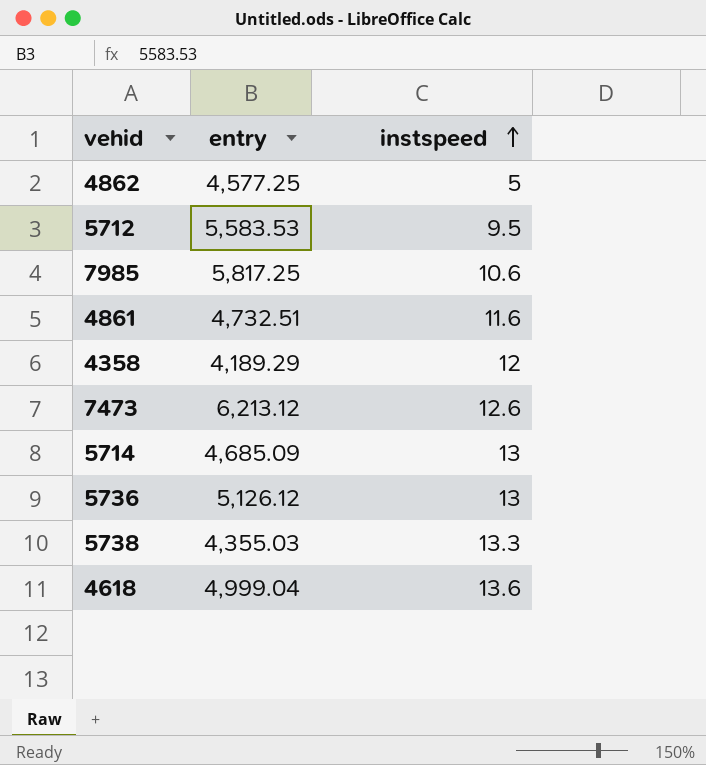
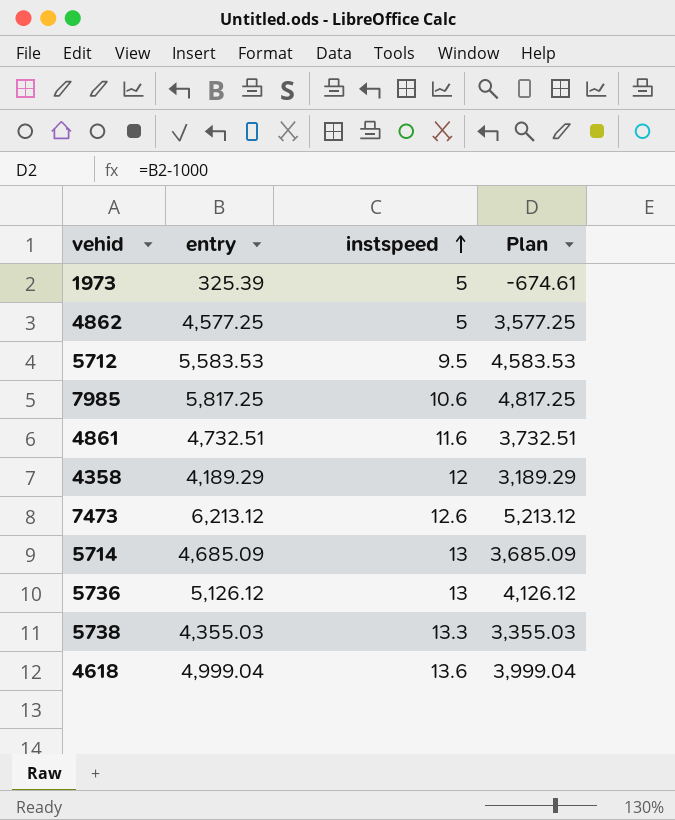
column Plan | formula: none -> [entry] - 1000
row 1973: none -> 325.39 | 5 | -674.61

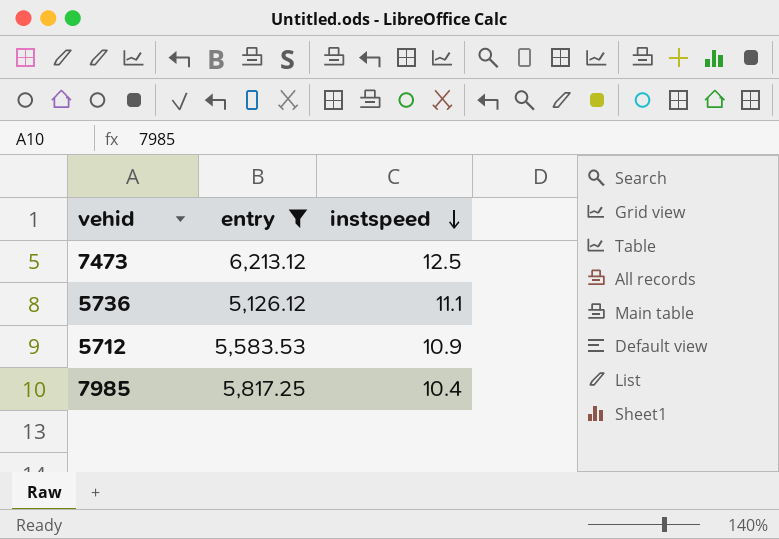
filter: none -> entry >= 5,126.12
row order: instspeed ascending -> instspeed descending
column Plan | formula: [entry] - 1000 -> none
7473 | instspeed: 12.6 -> 12.5
5736 | instspeed: 13 -> 11.1
5712 | instspeed: 9.5 -> 10.9
7985 | instspeed: 10.6 -> 10.4

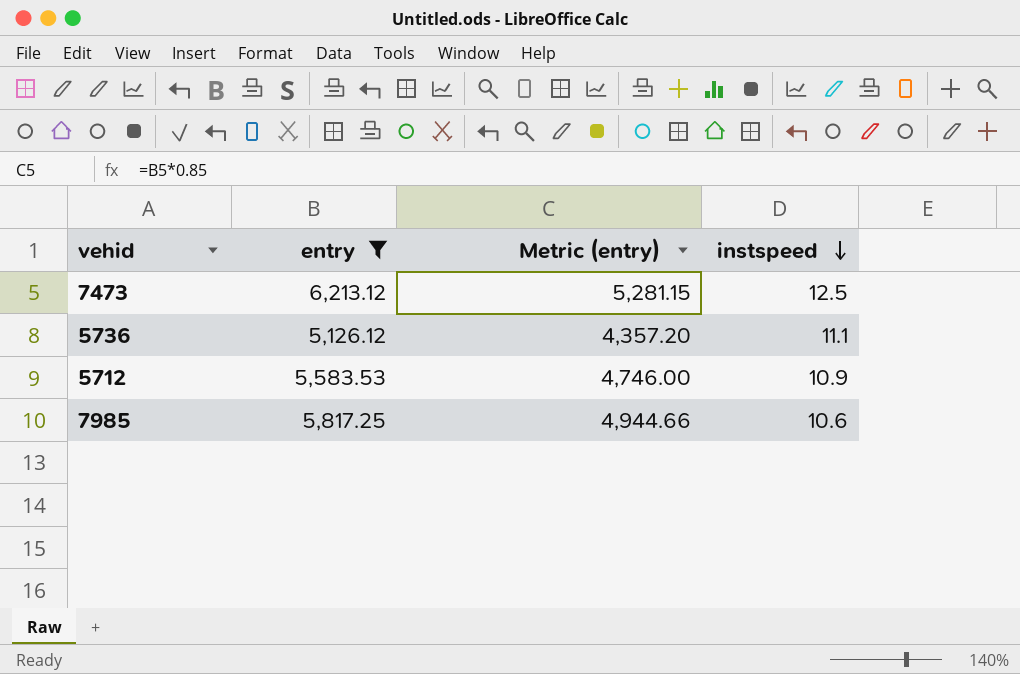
column Metric (entry) | formula: none -> [entry] * 0.85
7985 | instspeed: 10.4 -> 10.6

